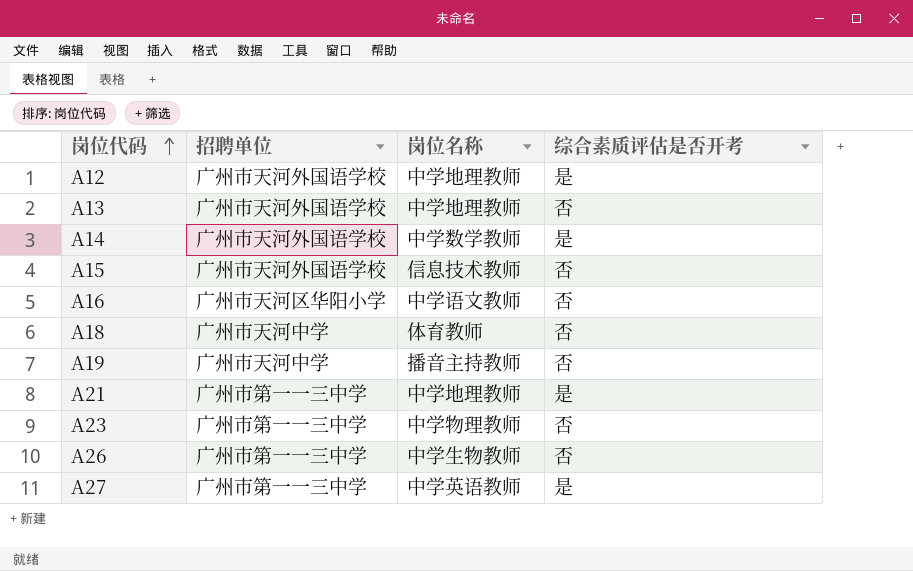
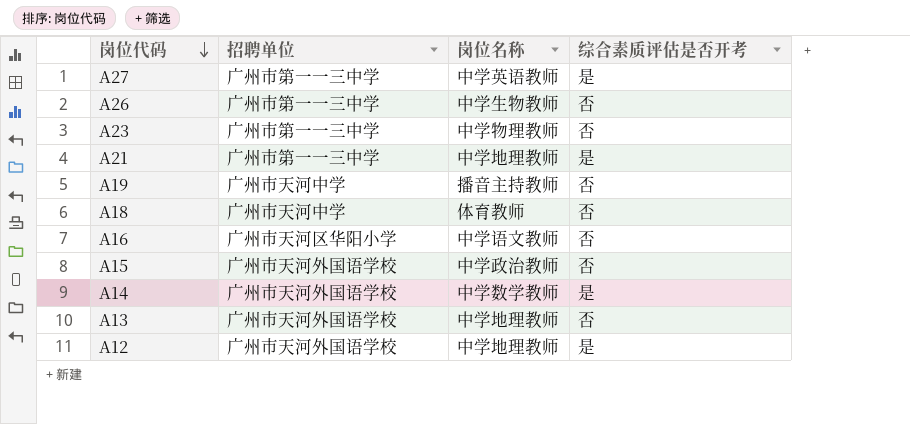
row order: 岗位代码 ascending -> 岗位代码 descending
A15 | 岗位名称: 信息技术教师 -> 中学政治教师

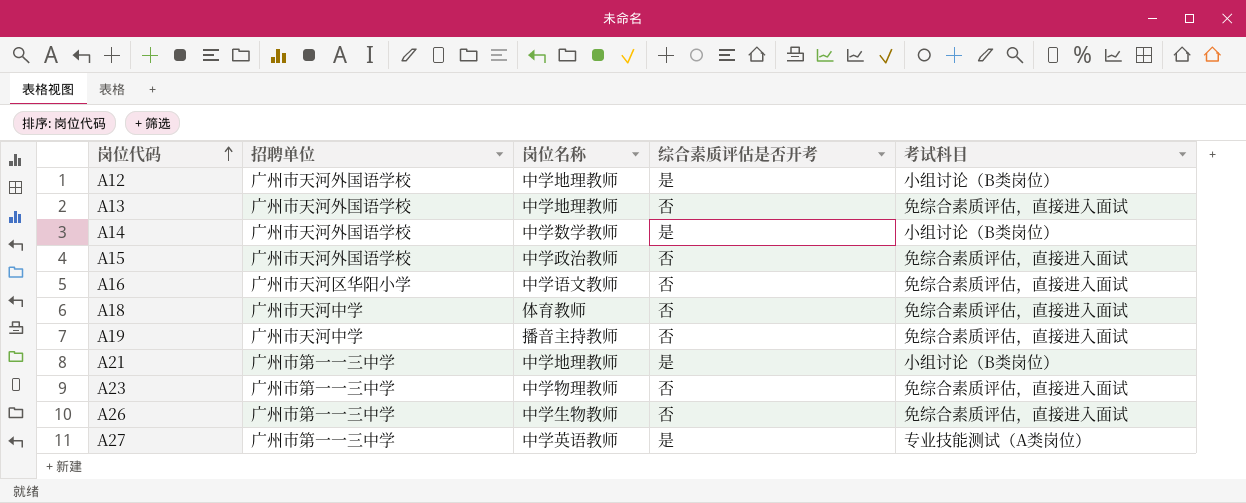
row order: 岗位代码 descending -> 岗位代码 ascending
column 考试科目 | position: none -> 5

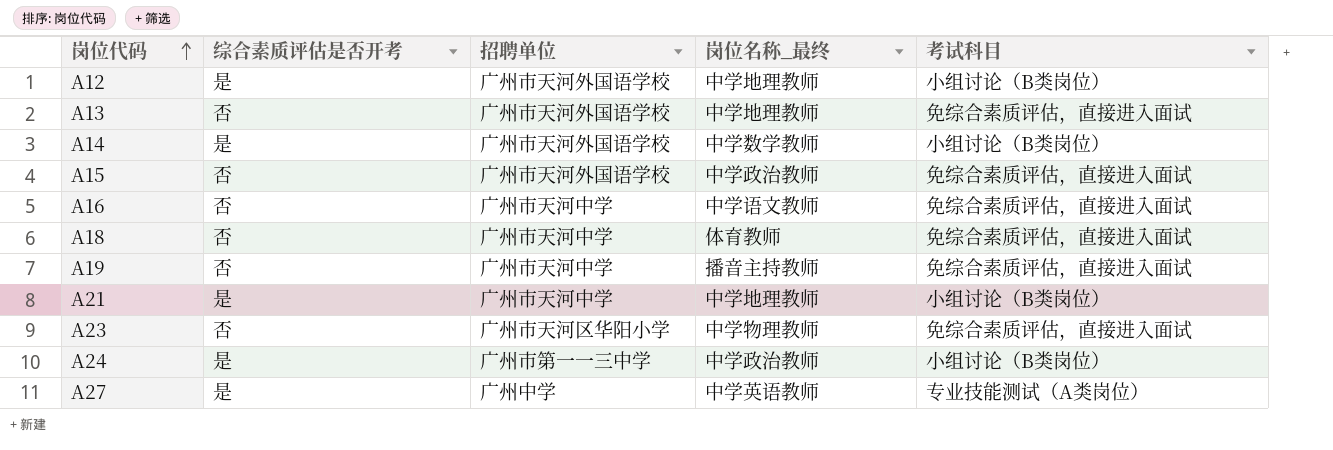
column 综合素质评估是否开考 | position: 4 -> 2
column name: 岗位名称 -> 岗位名称_最终
row A26: 广州市第一一三中学 | 中学生物教师 | 否 | 免综合素质评估，直接进入面试 -> none
A16 | 招聘单位: 广州市天河区华阳小学 -> 广州市天河中学
A21 | 招聘单位: 广州市第一一三中学 -> 广州市天河中学
A23 | 招聘单位: 广州市第一一三中学 -> 广州市天河区华阳小学
row A24: none -> 是 | 广州市第一一三中学 | 中学政治教师 | 小组讨论（B类岗位）
A27 | 招聘单位: 广州市第一一三中学 -> 广州中学

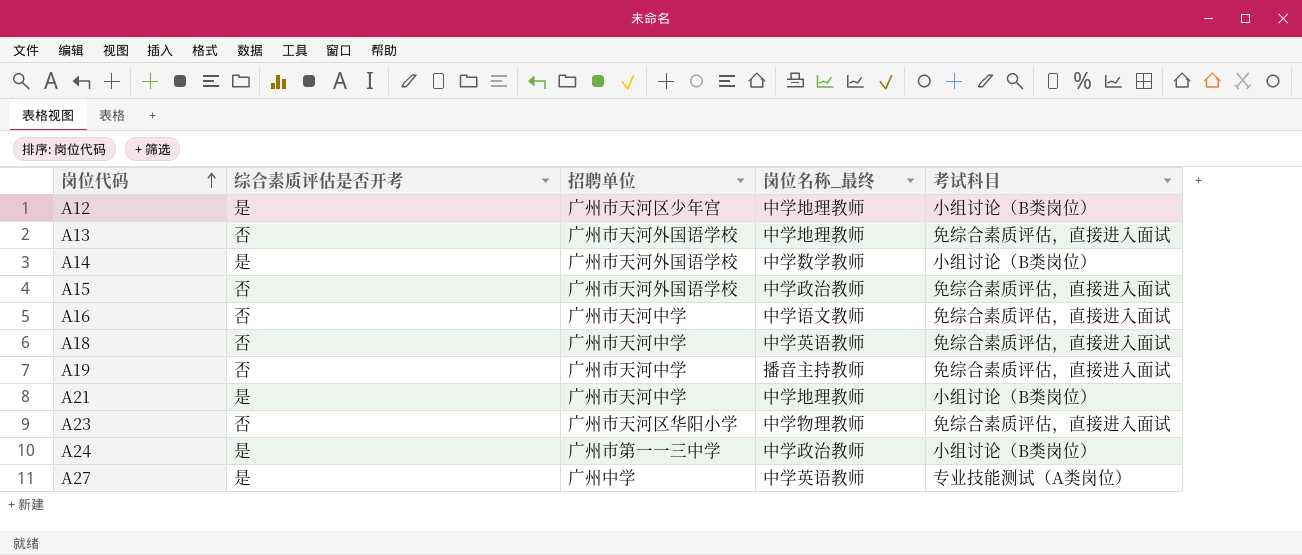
A12 | 招聘单位: 广州市天河外国语学校 -> 广州市天河区少年宫
A18 | 岗位名称_最终: 体育教师 -> 中学英语教师

